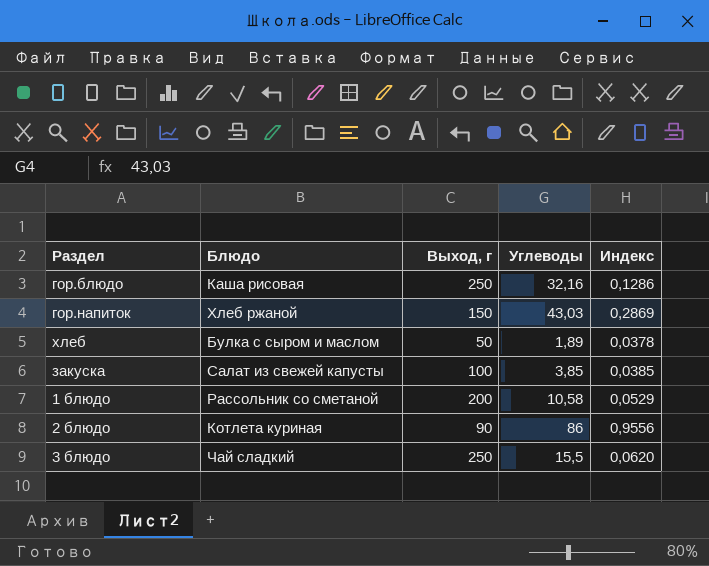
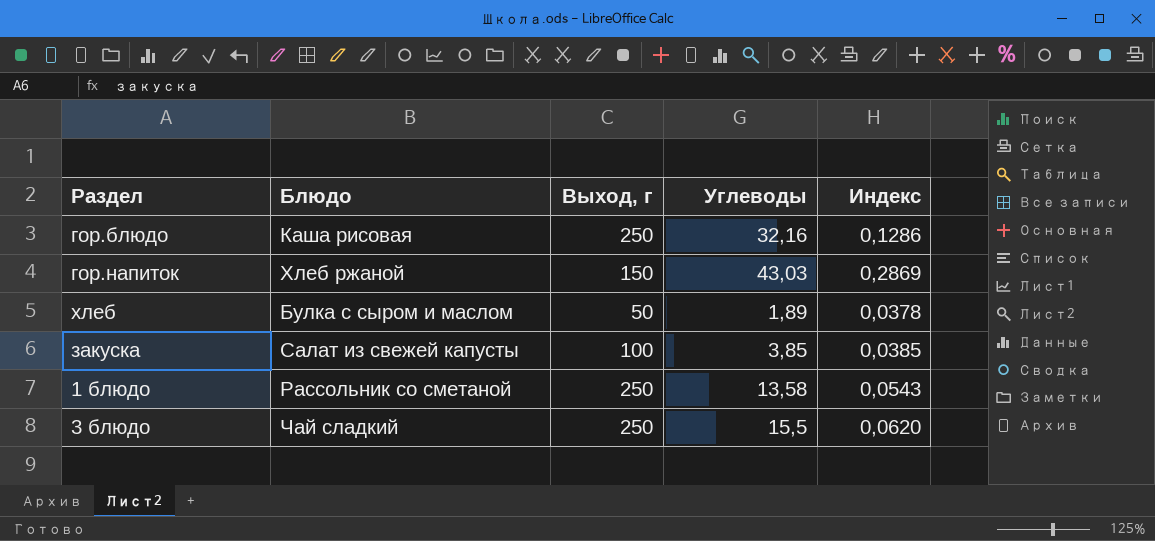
row 2 блюдо: Котлета куриная | 90 | 86 | 0,9556 -> none
1 блюдо | Выход, г: 200 -> 250
1 блюдо | Углеводы: 10,58 -> 13,58
1 блюдо | Индекс: 0,0529 -> 0,0543

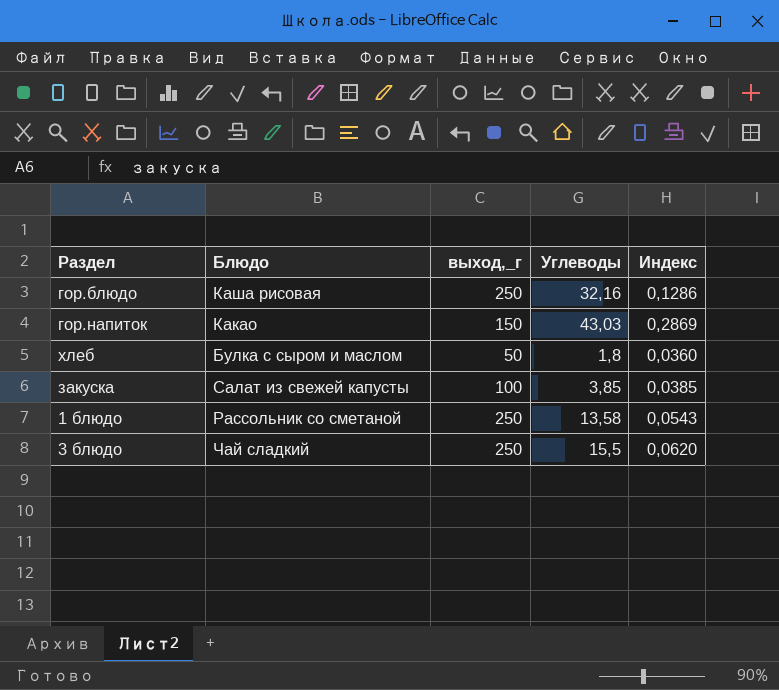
column name: Выход, г -> выход,_г
гор.напиток | Блюдо: Хлеб ржаной -> Какао
хлеб | Углеводы: 1,89 -> 1,8
хлеб | Индекс: 0,0378 -> 0,0360

